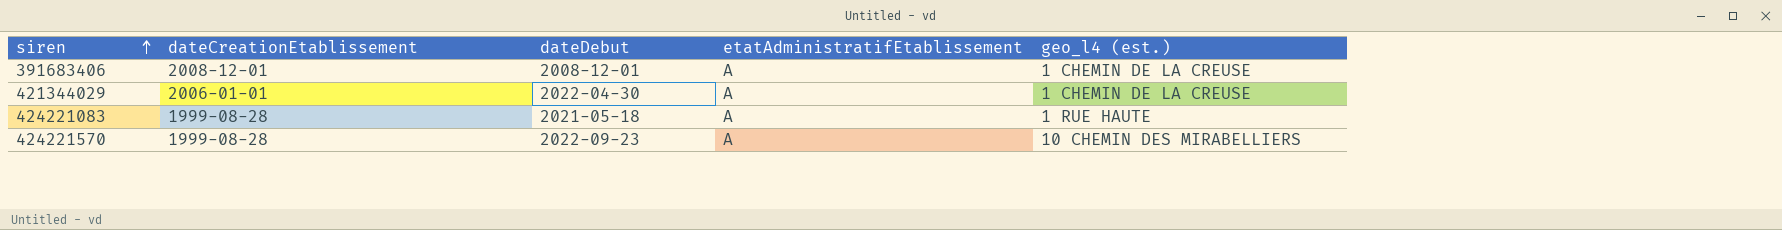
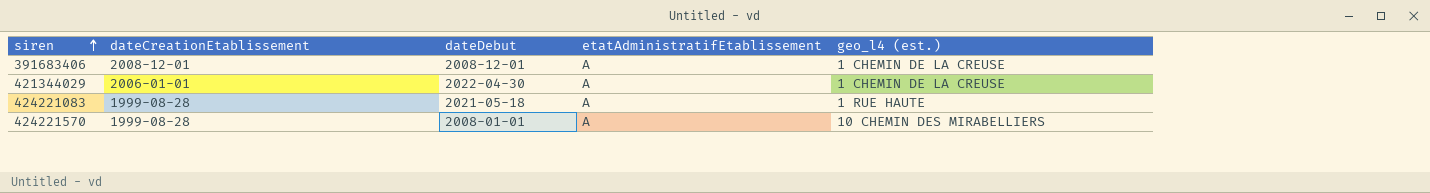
424221570 | dateDebut: 2022-09-23 -> 2008-01-01

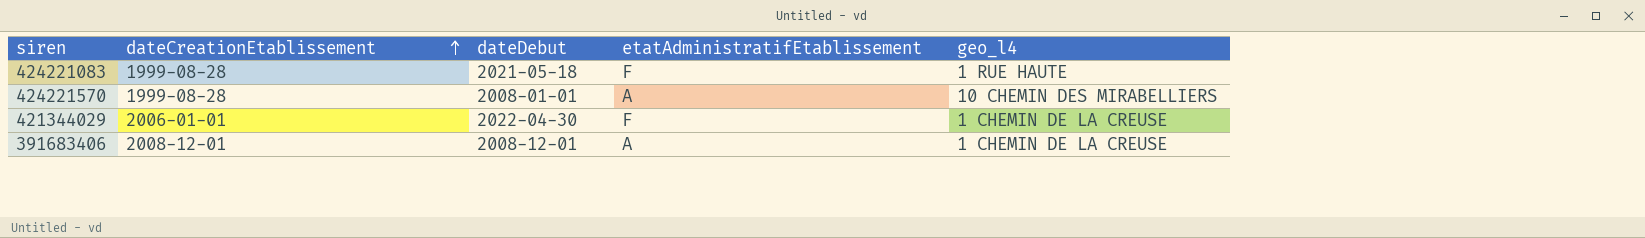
row order: siren ascending -> dateCreationEtablissement ascending
column name: geo_l4 (est.) -> geo_l4
424221083 | etatAdministratifEtablissement: A -> F
421344029 | etatAdministratifEtablissement: A -> F

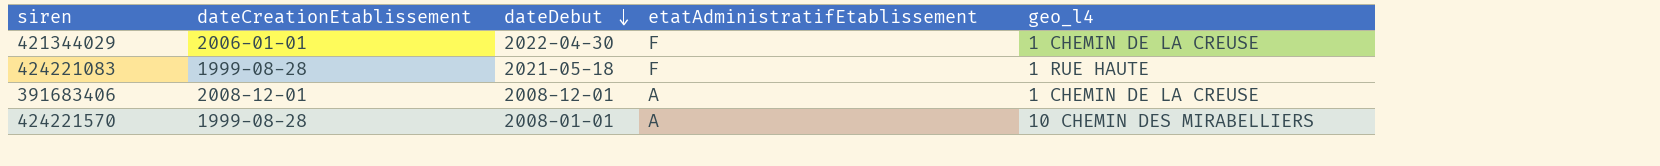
row order: dateCreationEtablissement ascending -> dateDebut descending

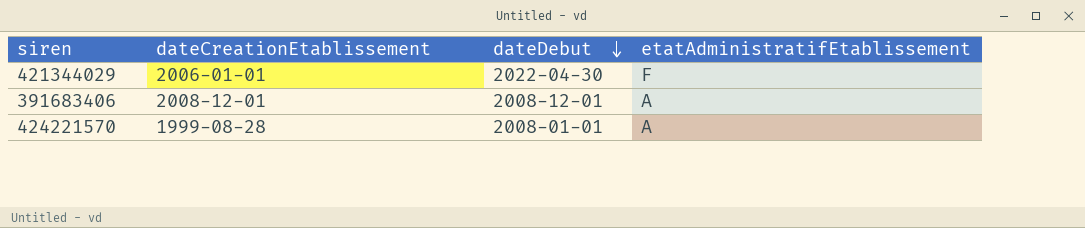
column geo_l4 | position: 5 -> none
row 424221083: 1999-08-28 | 2021-05-18 | F | 1 RUE HAUTE -> none

